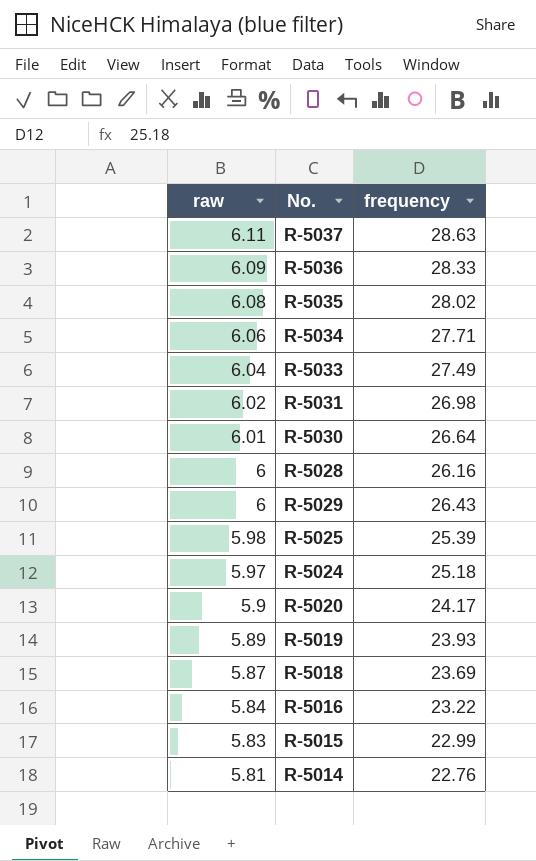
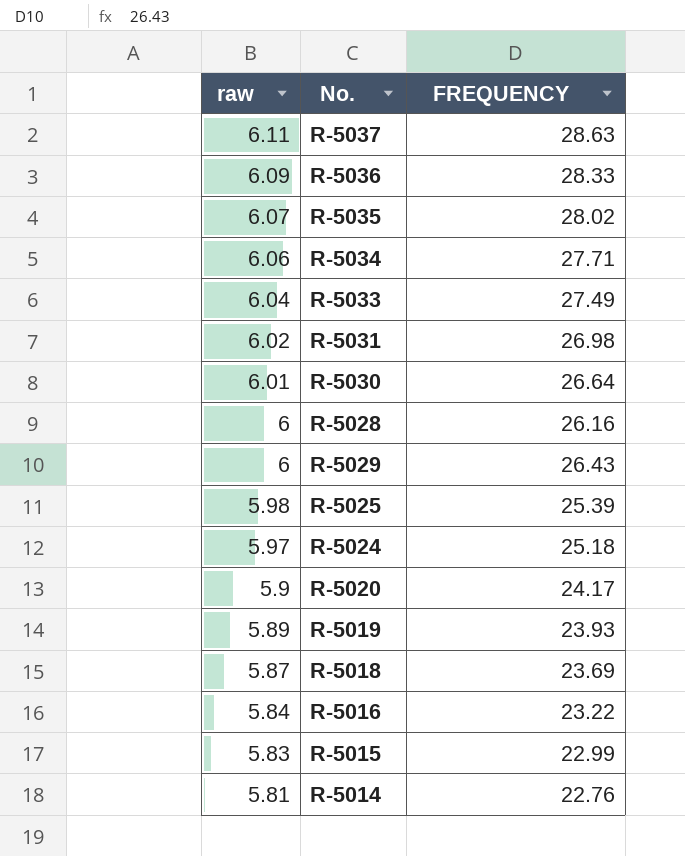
column name: frequency -> FREQUENCY
R-5035 | raw: 6.08 -> 6.07

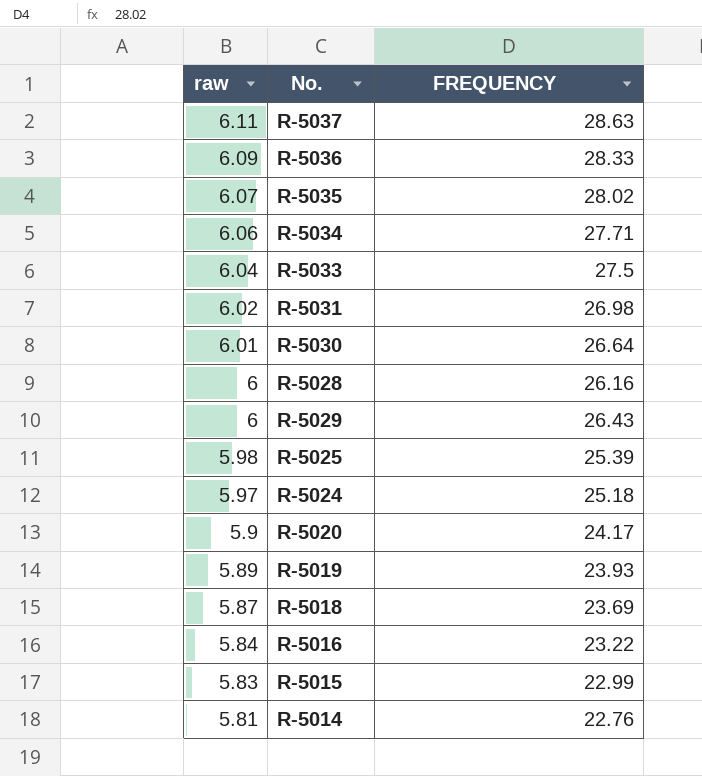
R-5033 | FREQUENCY: 27.49 -> 27.5

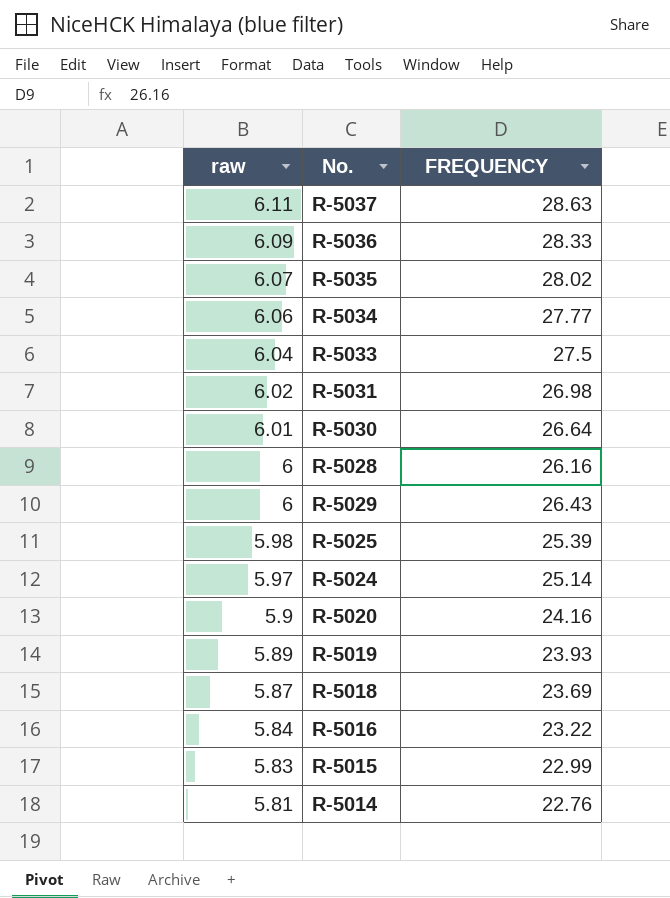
R-5034 | FREQUENCY: 27.71 -> 27.77
R-5024 | FREQUENCY: 25.18 -> 25.14
R-5020 | FREQUENCY: 24.17 -> 24.16

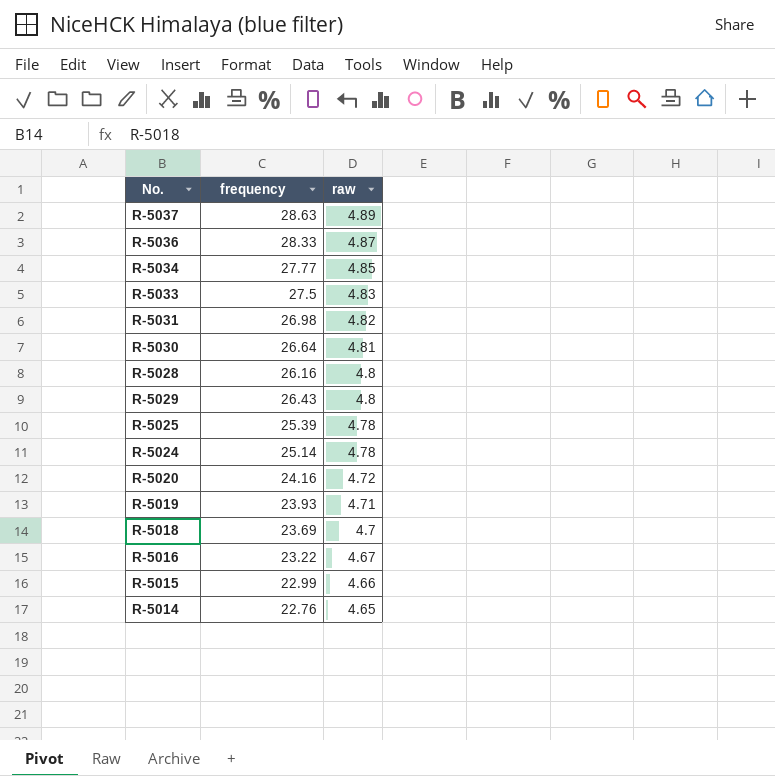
column name: FREQUENCY -> frequency
column raw | position: 1 -> 3
row R-5035: 6.07 | 28.02 -> none
R-5037 | raw: 6.11 -> 4.89
R-5036 | raw: 6.09 -> 4.87
R-5034 | raw: 6.06 -> 4.85
R-5033 | raw: 6.04 -> 4.83
R-5031 | raw: 6.02 -> 4.82
R-5030 | raw: 6.01 -> 4.81
R-5028 | raw: 6 -> 4.8
R-5029 | raw: 6 -> 4.8
R-5025 | raw: 5.98 -> 4.78
R-5024 | raw: 5.97 -> 4.78
R-5020 | raw: 5.9 -> 4.72
R-5019 | raw: 5.89 -> 4.71
R-5018 | raw: 5.87 -> 4.7
R-5016 | raw: 5.84 -> 4.67
R-5015 | raw: 5.83 -> 4.66
R-5014 | raw: 5.81 -> 4.65

